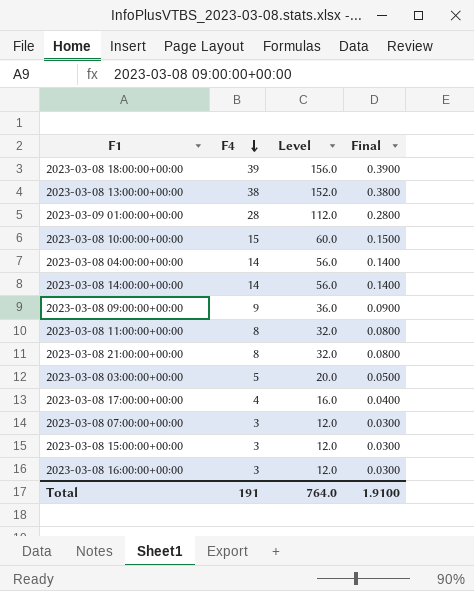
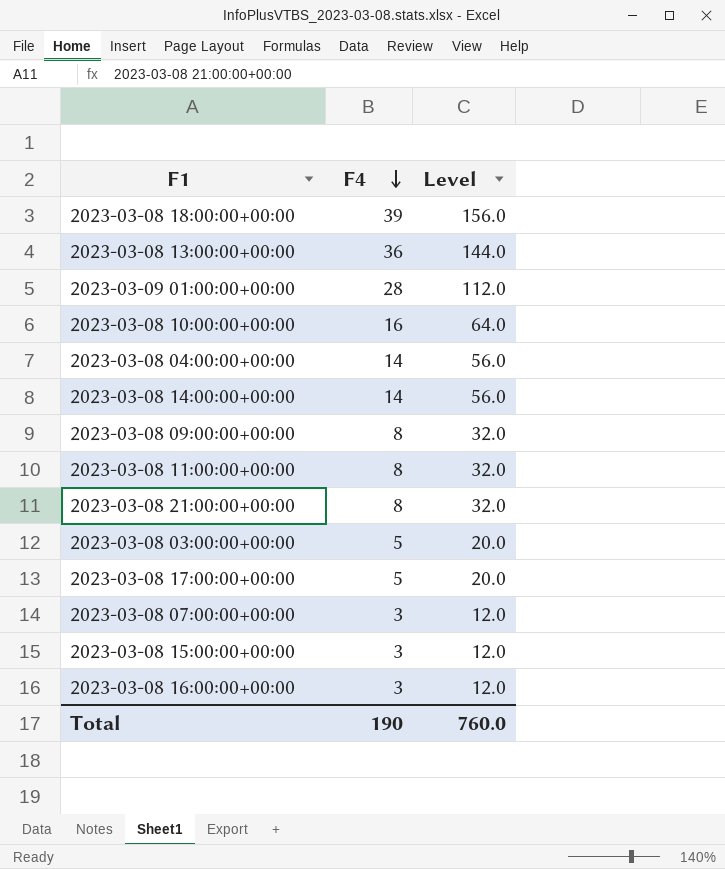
column Final | formula: [F4] * 0.01 -> none
2023-03-08 13:00:00+00:00 | F4: 38 -> 36
2023-03-08 13:00:00+00:00 | Level: 152.0 -> 144.0
2023-03-08 10:00:00+00:00 | F4: 15 -> 16
2023-03-08 10:00:00+00:00 | Level: 60.0 -> 64.0
2023-03-08 09:00:00+00:00 | F4: 9 -> 8
2023-03-08 09:00:00+00:00 | Level: 36.0 -> 32.0
2023-03-08 17:00:00+00:00 | F4: 4 -> 5
2023-03-08 17:00:00+00:00 | Level: 16.0 -> 20.0
Total | F4: 191 -> 190
Total | Level: 764.0 -> 760.0

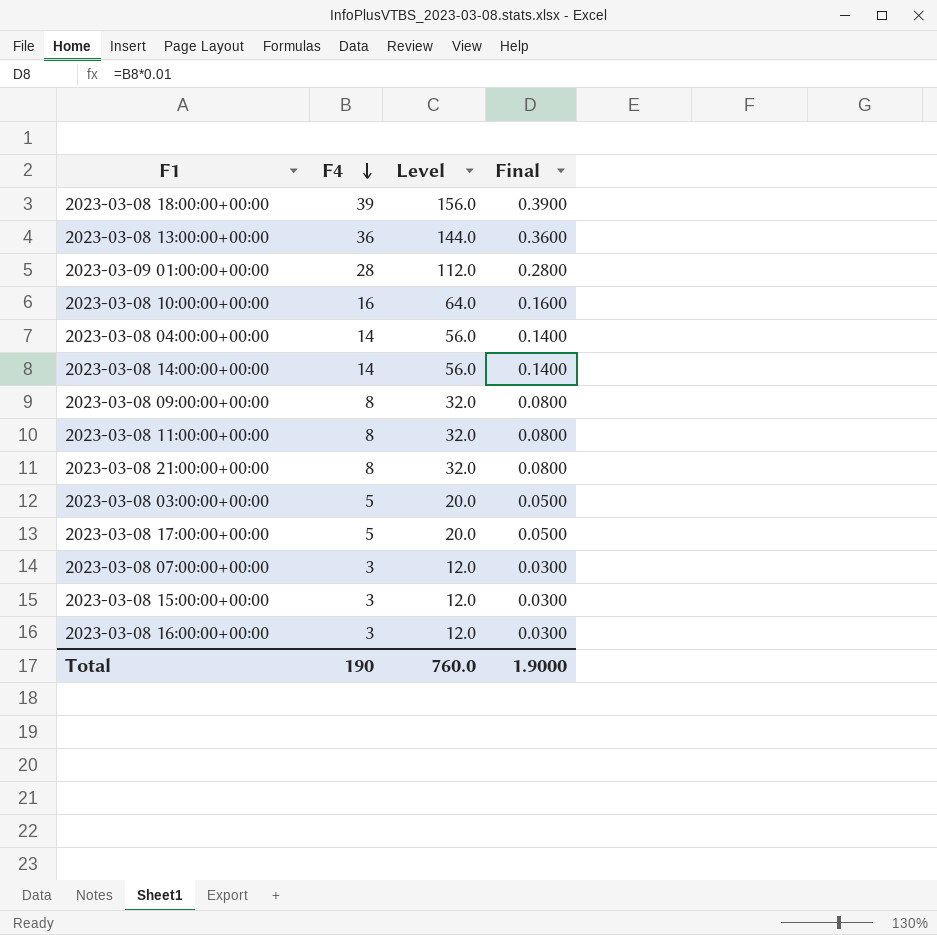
column Final | formula: none -> [F4] * 0.01

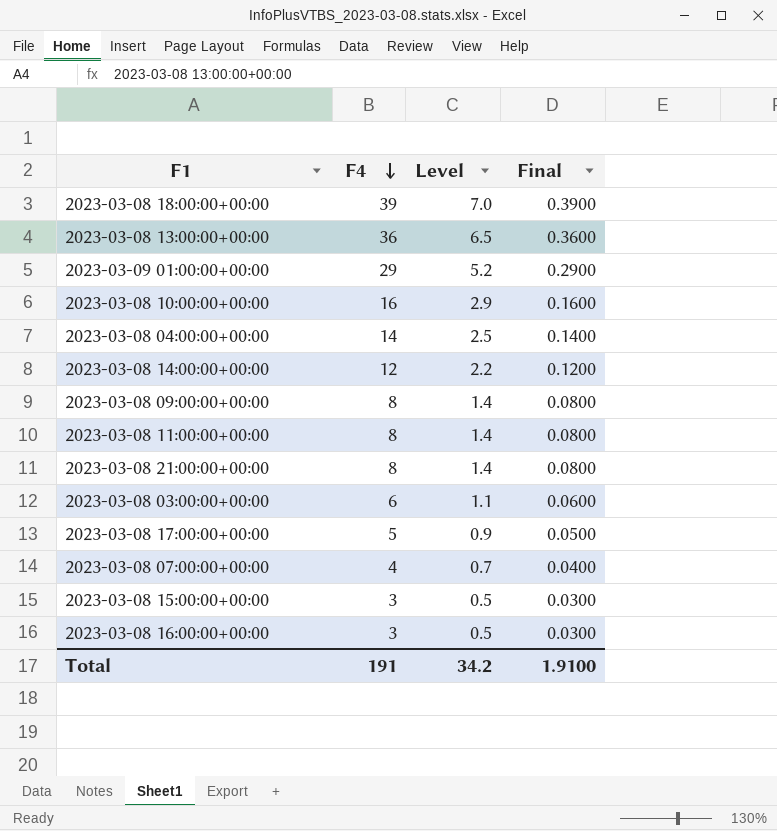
column Level | formula: [F4] * 4 -> [F4] * 0.18
2023-03-09 01:00:00+00:00 | F4: 28 -> 29
2023-03-09 01:00:00+00:00 | Final: 0.2800 -> 0.2900
2023-03-08 14:00:00+00:00 | F4: 14 -> 12
2023-03-08 14:00:00+00:00 | Final: 0.1400 -> 0.1200
2023-03-08 03:00:00+00:00 | F4: 5 -> 6
2023-03-08 03:00:00+00:00 | Final: 0.0500 -> 0.0600
2023-03-08 07:00:00+00:00 | F4: 3 -> 4
2023-03-08 07:00:00+00:00 | Final: 0.0300 -> 0.0400
Total | F4: 190 -> 191
Total | Level: 760.0 -> 34.2
Total | Final: 1.9000 -> 1.9100

